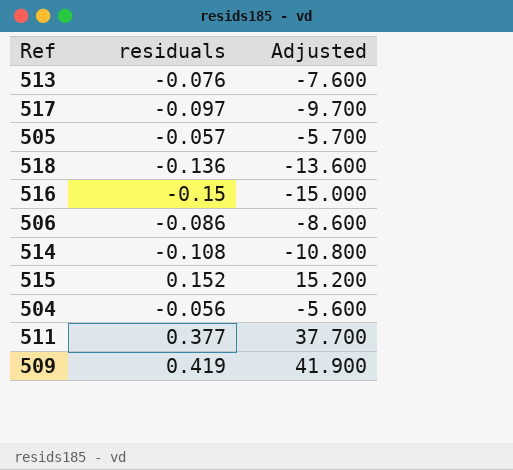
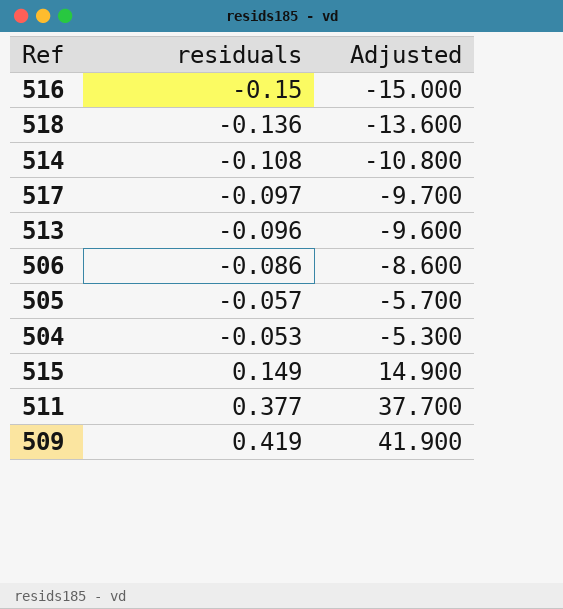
row order: none -> residuals ascending
513 | residuals: -0.076 -> -0.096
513 | Adjusted: -7.600 -> -9.600
504 | residuals: -0.056 -> -0.053
504 | Adjusted: -5.600 -> -5.300
515 | residuals: 0.152 -> 0.149
515 | Adjusted: 15.200 -> 14.900

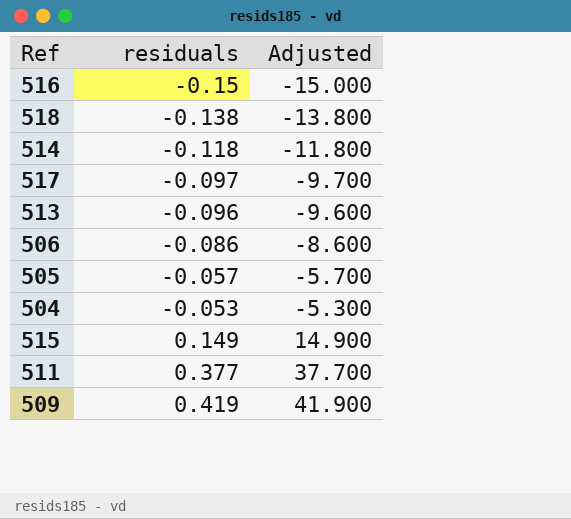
518 | residuals: -0.136 -> -0.138
518 | Adjusted: -13.600 -> -13.800
514 | residuals: -0.108 -> -0.118
514 | Adjusted: -10.800 -> -11.800

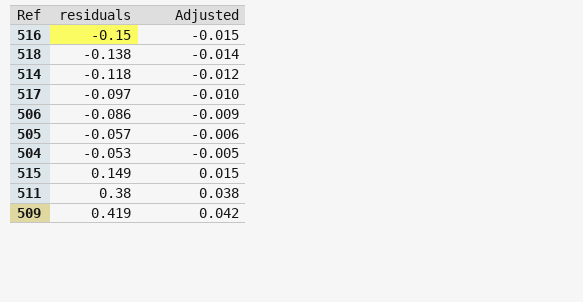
column Adjusted | formula: [residuals] * 100 -> [residuals] * 0.1
row 513: -0.096 | -9.600 -> none
511 | residuals: 0.377 -> 0.38

